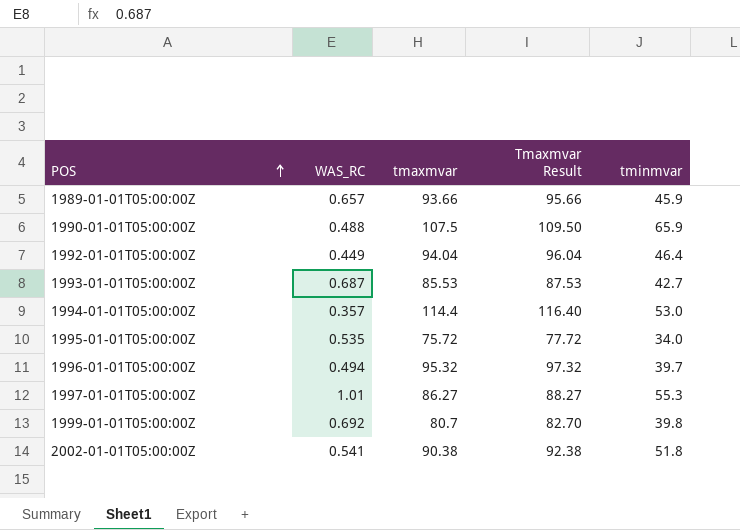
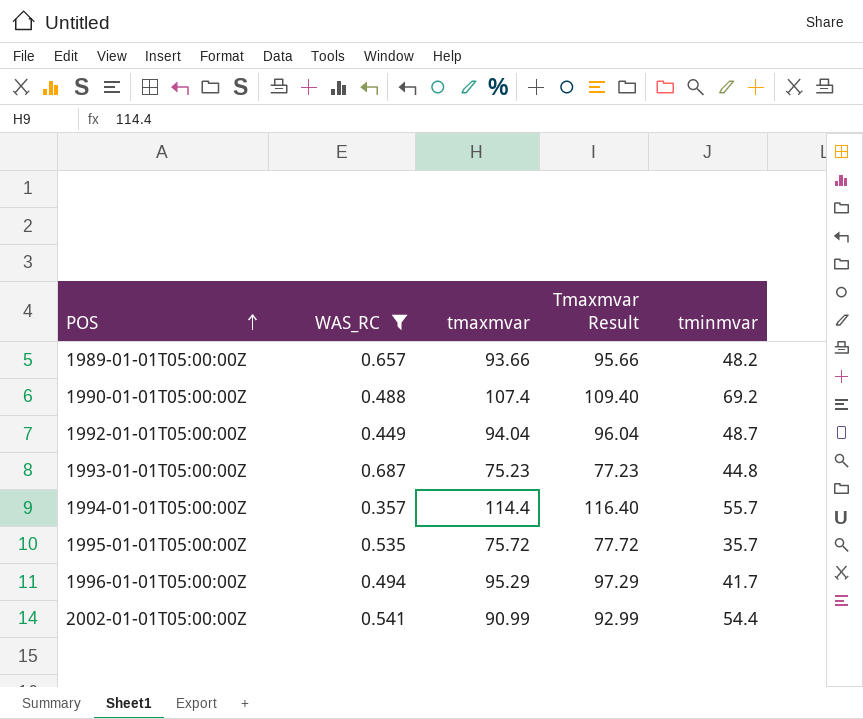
filter: none -> WAS_RC <= 0.687
1989-01-01T05:00:00Z | tminmvar: 45.9 -> 48.2
1990-01-01T05:00:00Z | tmaxmvar: 107.5 -> 107.4
1990-01-01T05:00:00Z | Tmaxmvar Result: 109.50 -> 109.40
1990-01-01T05:00:00Z | tminmvar: 65.9 -> 69.2
1992-01-01T05:00:00Z | tminmvar: 46.4 -> 48.7
1993-01-01T05:00:00Z | tmaxmvar: 85.53 -> 75.23
1993-01-01T05:00:00Z | Tmaxmvar Result: 87.53 -> 77.23
1993-01-01T05:00:00Z | tminmvar: 42.7 -> 44.8
1994-01-01T05:00:00Z | tminmvar: 53.0 -> 55.7
1995-01-01T05:00:00Z | tminmvar: 34.0 -> 35.7
1996-01-01T05:00:00Z | tmaxmvar: 95.32 -> 95.29
1996-01-01T05:00:00Z | Tmaxmvar Result: 97.32 -> 97.29
1996-01-01T05:00:00Z | tminmvar: 39.7 -> 41.7
2002-01-01T05:00:00Z | tmaxmvar: 90.38 -> 90.99
2002-01-01T05:00:00Z | Tmaxmvar Result: 92.38 -> 92.99
2002-01-01T05:00:00Z | tminmvar: 51.8 -> 54.4

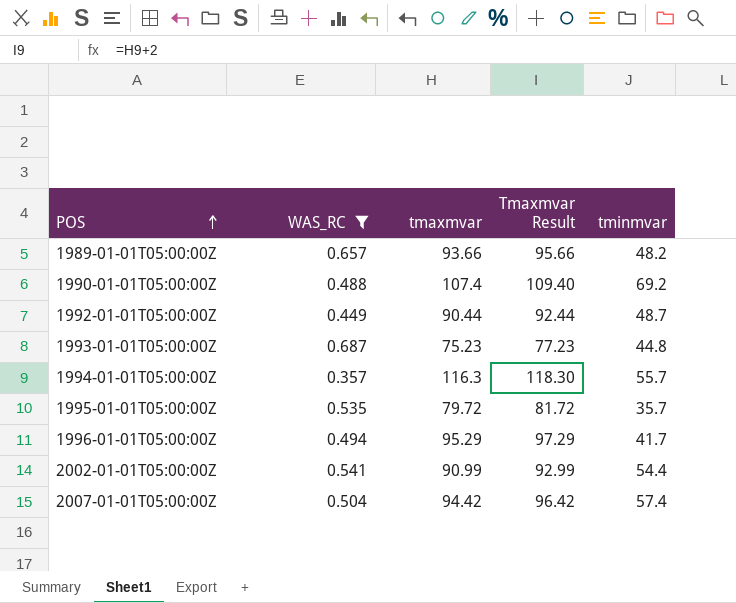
1992-01-01T05:00:00Z | tmaxmvar: 94.04 -> 90.44
1992-01-01T05:00:00Z | Tmaxmvar Result: 96.04 -> 92.44
1994-01-01T05:00:00Z | tmaxmvar: 114.4 -> 116.3
1994-01-01T05:00:00Z | Tmaxmvar Result: 116.40 -> 118.30
1995-01-01T05:00:00Z | tmaxmvar: 75.72 -> 79.72
1995-01-01T05:00:00Z | Tmaxmvar Result: 77.72 -> 81.72
row 2007-01-01T05:00:00Z: none -> 0.504 | 94.42 | 96.42 | 57.4

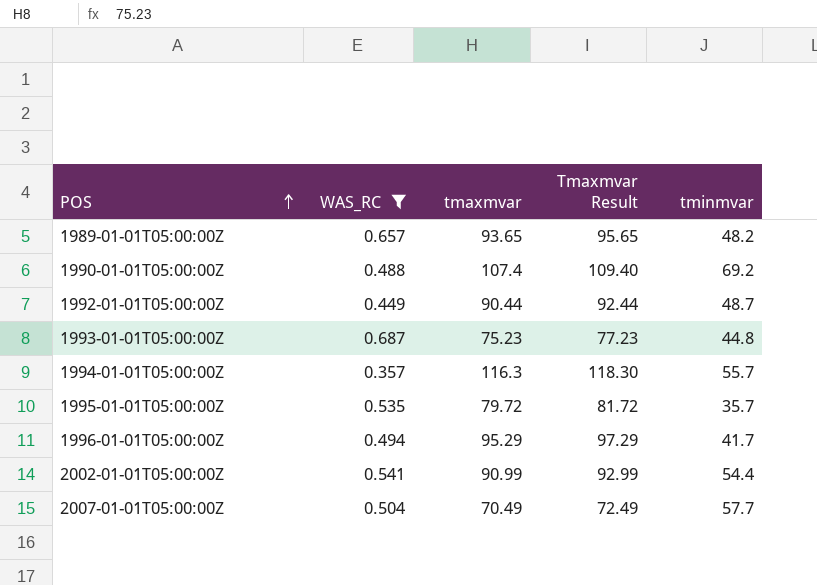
1989-01-01T05:00:00Z | tmaxmvar: 93.66 -> 93.65
1989-01-01T05:00:00Z | Tmaxmvar Result: 95.66 -> 95.65
2007-01-01T05:00:00Z | tmaxmvar: 94.42 -> 70.49
2007-01-01T05:00:00Z | Tmaxmvar Result: 96.42 -> 72.49
2007-01-01T05:00:00Z | tminmvar: 57.4 -> 57.7

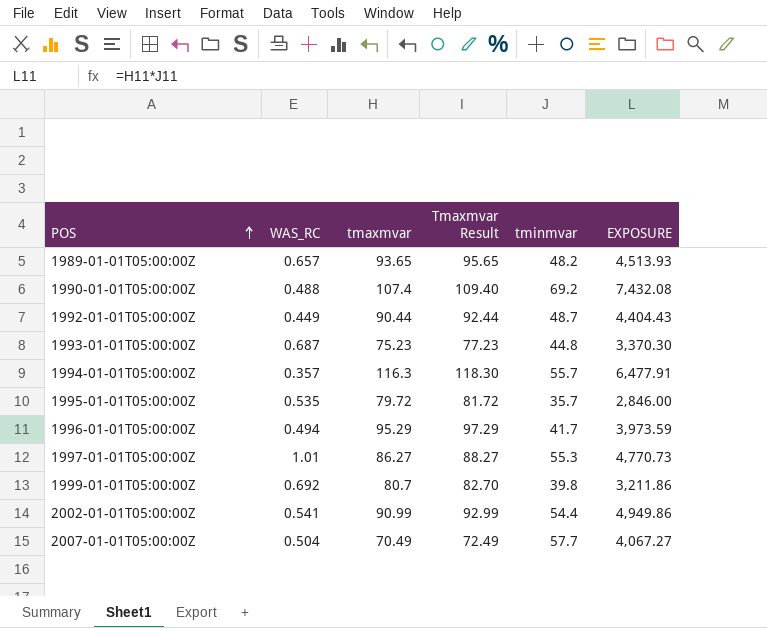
filter: WAS_RC <= 0.687 -> none
column EXPOSURE | formula: none -> [tmaxmvar] * [tminmvar]

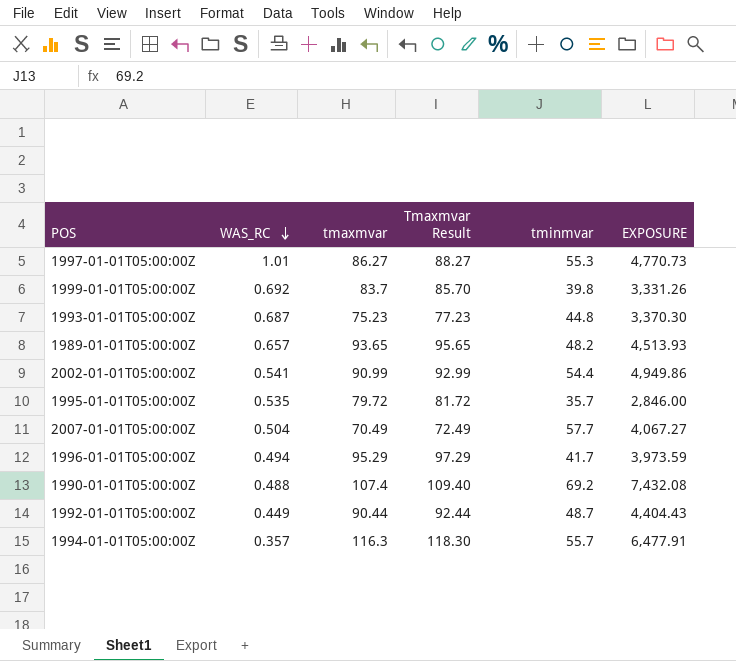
row order: POS ascending -> WAS_RC descending
1999-01-01T05:00:00Z | tmaxmvar: 80.7 -> 83.7
1999-01-01T05:00:00Z | Tmaxmvar Result: 82.70 -> 85.70
1999-01-01T05:00:00Z | EXPOSURE: 3,211.86 -> 3,331.26

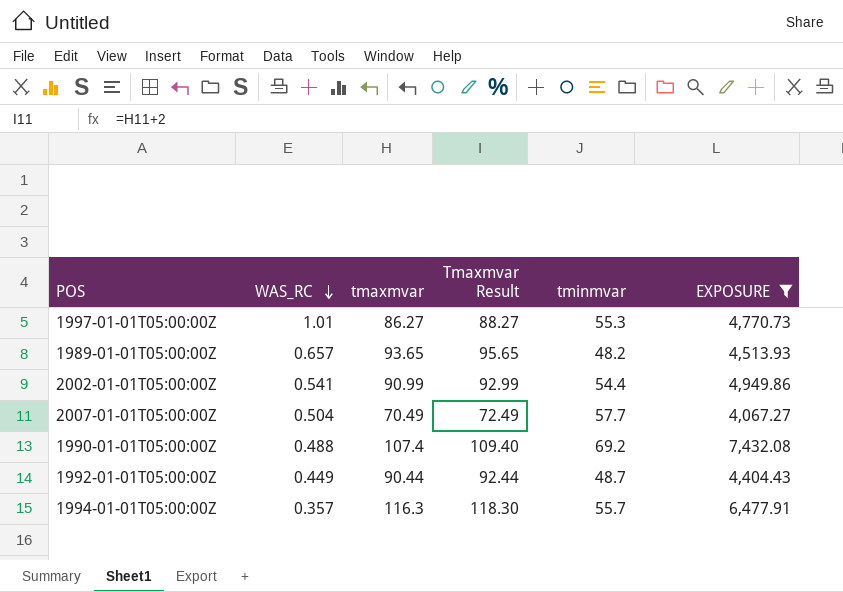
filter: none -> EXPOSURE >= 4,067.27

